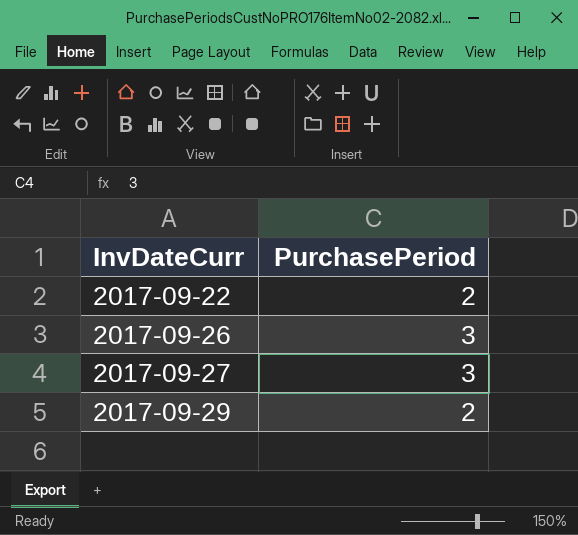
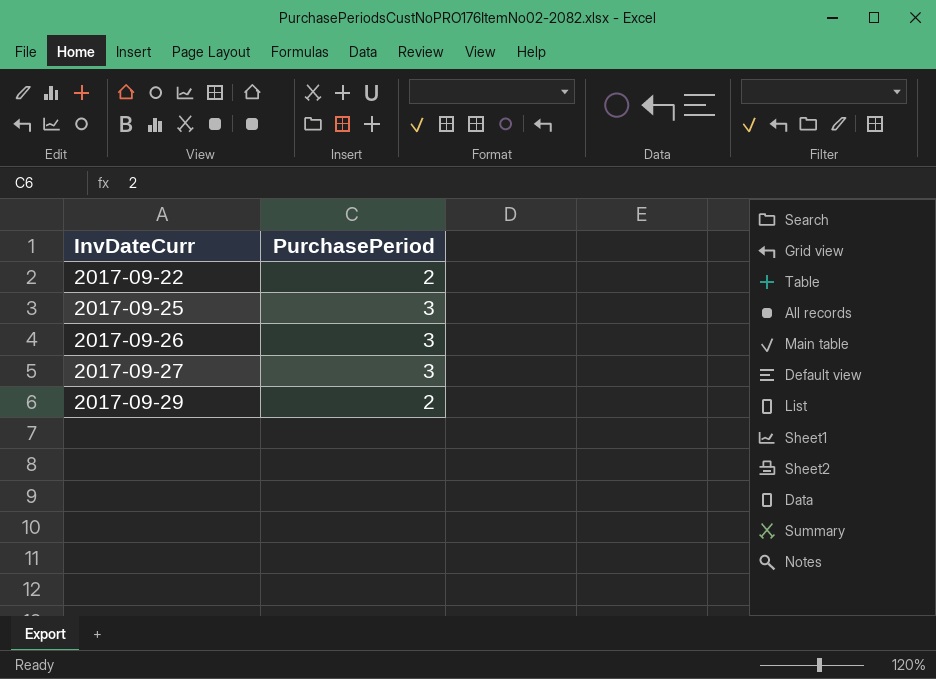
row 2017-09-25: none -> 3

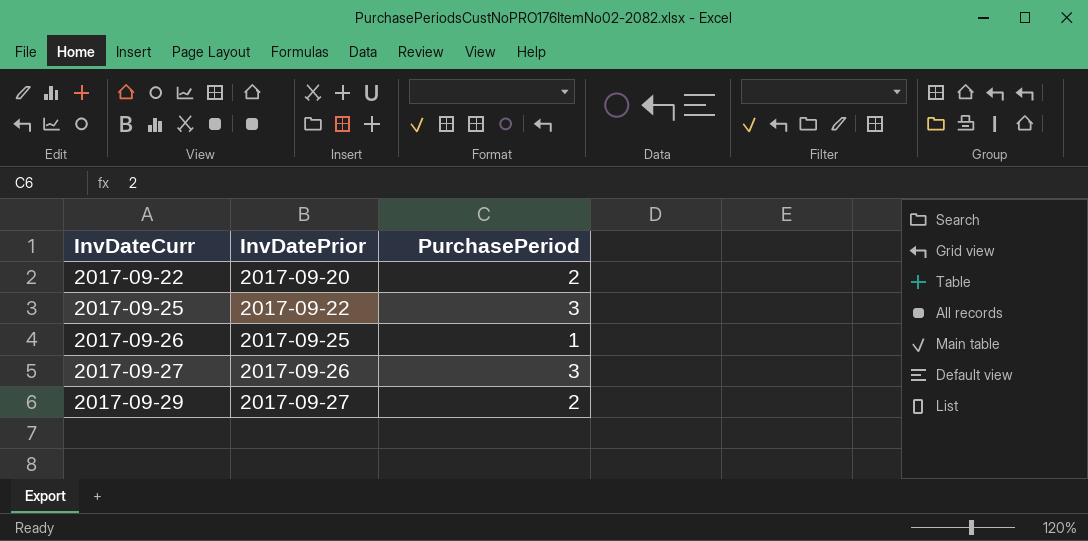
column InvDatePrior | position: none -> 2
2017-09-26 | PurchasePeriod: 3 -> 1

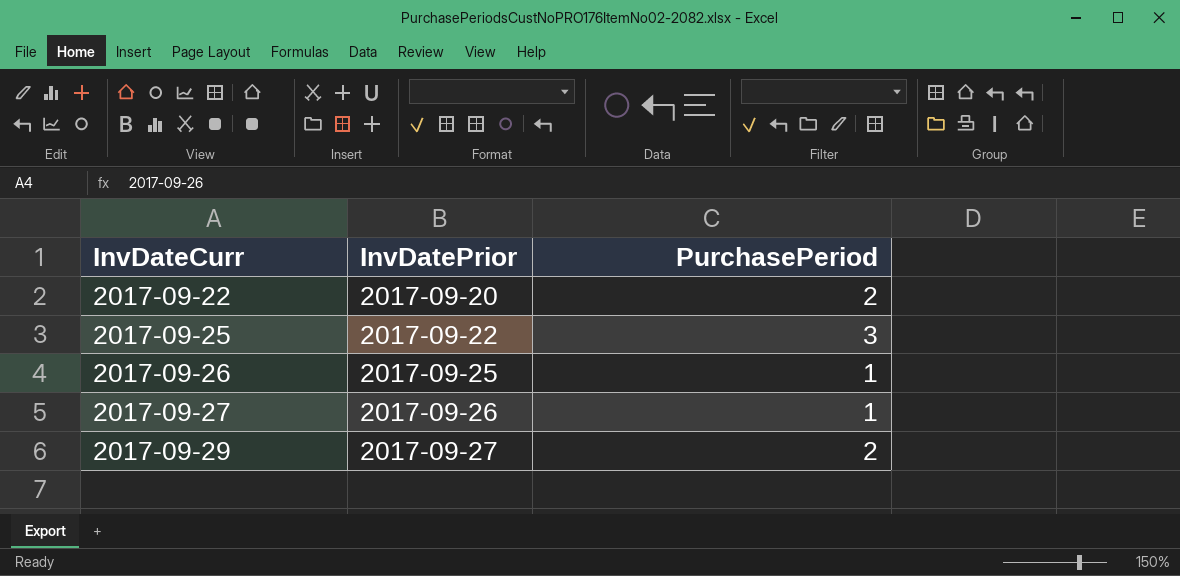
2017-09-27 | PurchasePeriod: 3 -> 1

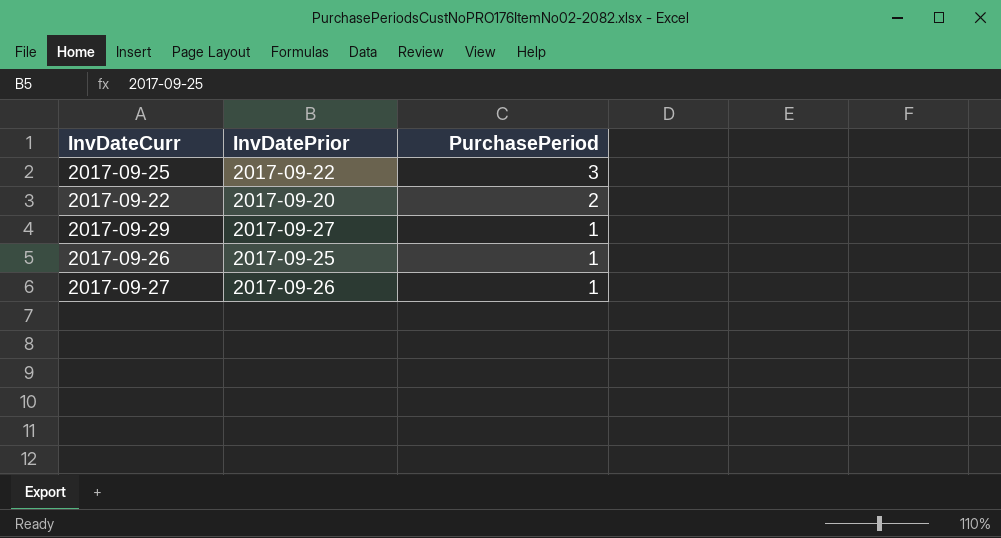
row order: InvDateCurr ascending -> PurchasePeriod descending
2017-09-29 | PurchasePeriod: 2 -> 1

